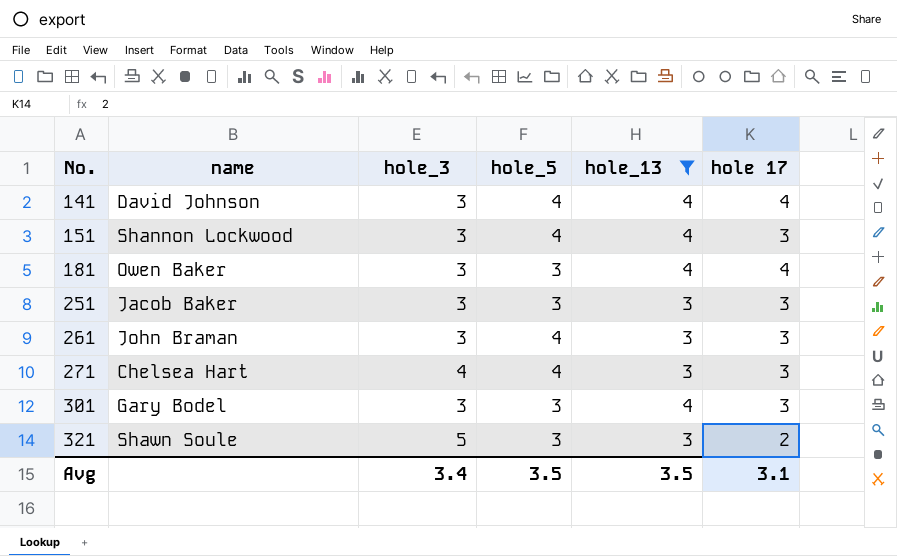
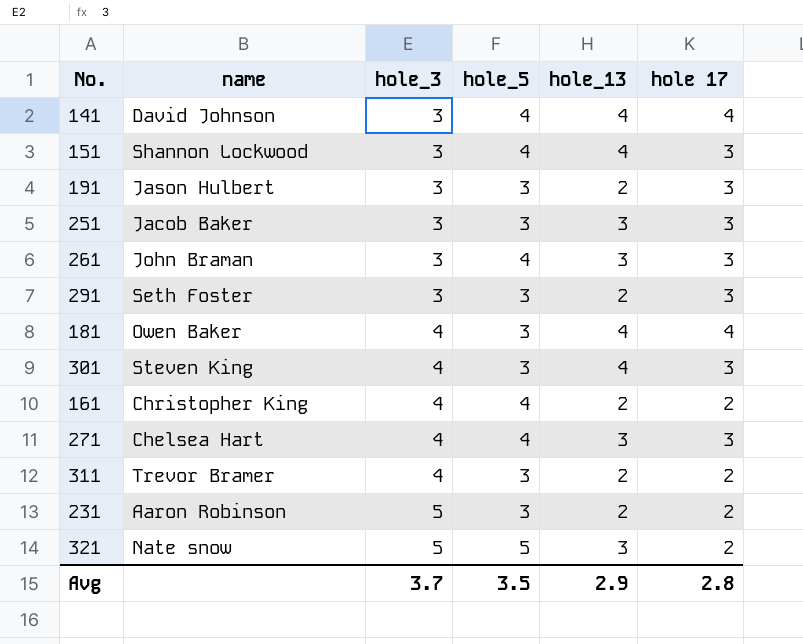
filter: hole_13 != 2 -> none
row order: No. ascending -> hole_3 ascending
181 | hole_3: 3 -> 4
301 | name: Gary Bodel -> Steven King
301 | hole_3: 3 -> 4
321 | name: Shawn Soule -> Nate snow
321 | hole_5: 3 -> 5
Avg | hole_3: 3.4 -> 3.7
Avg | hole_13: 3.5 -> 2.9
Avg | hole 17: 3.1 -> 2.8

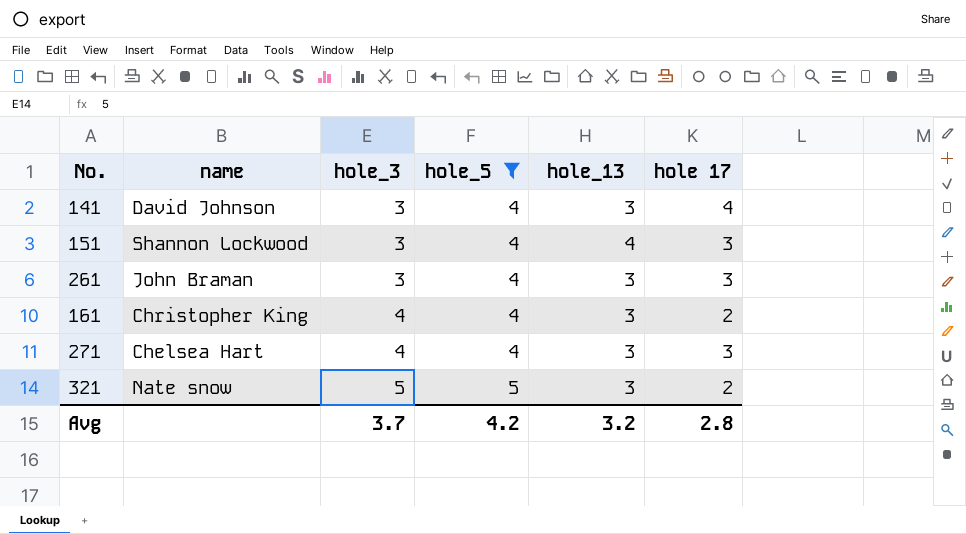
filter: none -> hole_5 != 3
141 | hole_13: 4 -> 3
161 | hole_13: 2 -> 3
Avg | hole_5: 3.5 -> 4.2
Avg | hole_13: 2.9 -> 3.2

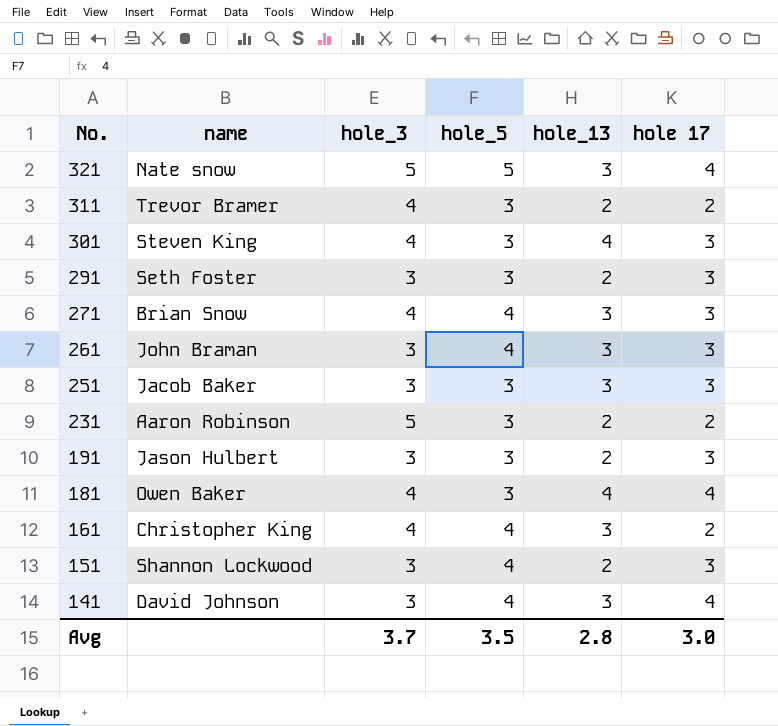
filter: hole_5 != 3 -> none
row order: hole_3 ascending -> No. descending
321 | hole 17: 2 -> 4
271 | name: Chelsea Hart -> Brian Snow
151 | hole_13: 4 -> 2
Avg | hole_5: 4.2 -> 3.5
Avg | hole_13: 3.2 -> 2.8
Avg | hole 17: 2.8 -> 3.0

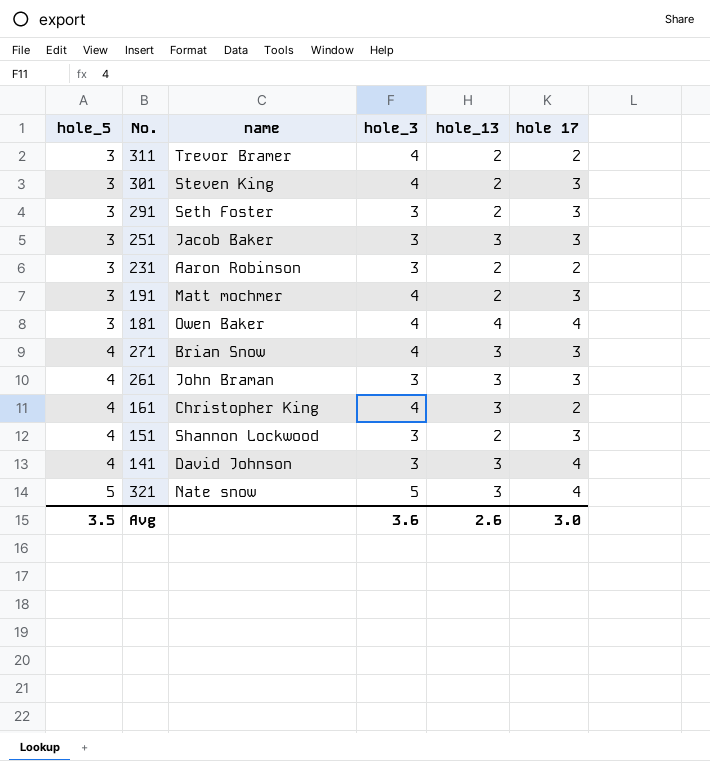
row order: No. descending -> hole_5 ascending
column hole_5 | position: 4 -> 1
301 | hole_13: 4 -> 2
231 | hole_3: 5 -> 3
191 | name: Jason Hulbert -> Matt mochmer
191 | hole_3: 3 -> 4
Avg | hole_3: 3.7 -> 3.6
Avg | hole_13: 2.8 -> 2.6

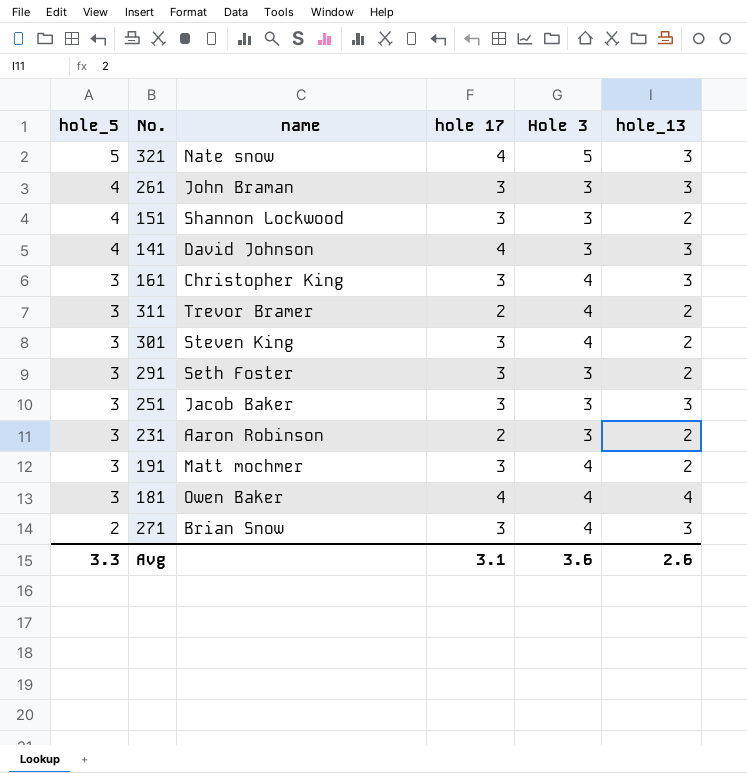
row order: hole_5 ascending -> hole_5 descending
column hole 17 | position: 6 -> 4
column name: hole_3 -> Hole 3
161 | hole_5: 4 -> 3
161 | hole 17: 2 -> 3
271 | hole_5: 4 -> 2
Avg | hole_5: 3.5 -> 3.3
Avg | hole 17: 3.0 -> 3.1

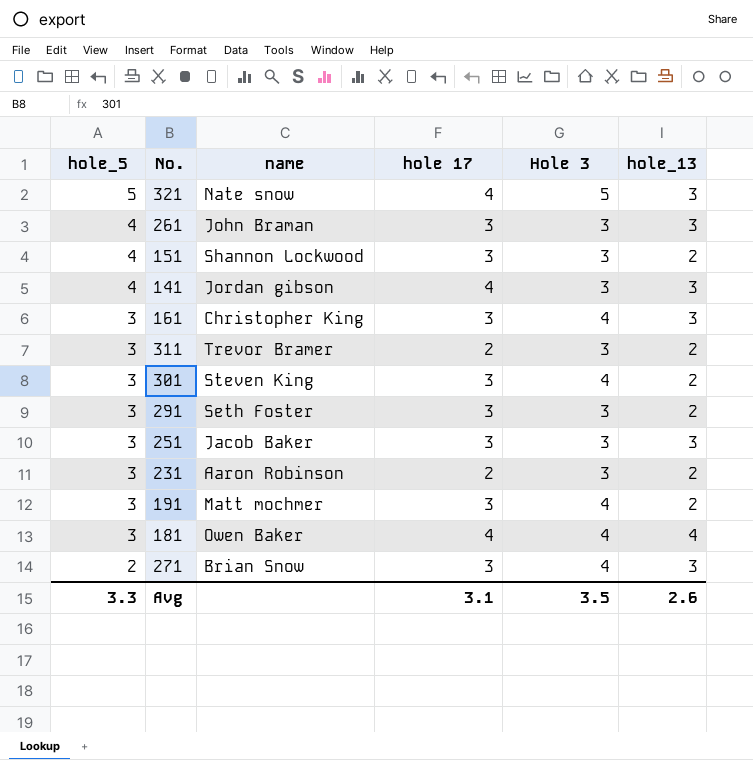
141 | name: David Johnson -> Jordan gibson
311 | Hole 3: 4 -> 3
Avg | Hole 3: 3.6 -> 3.5

